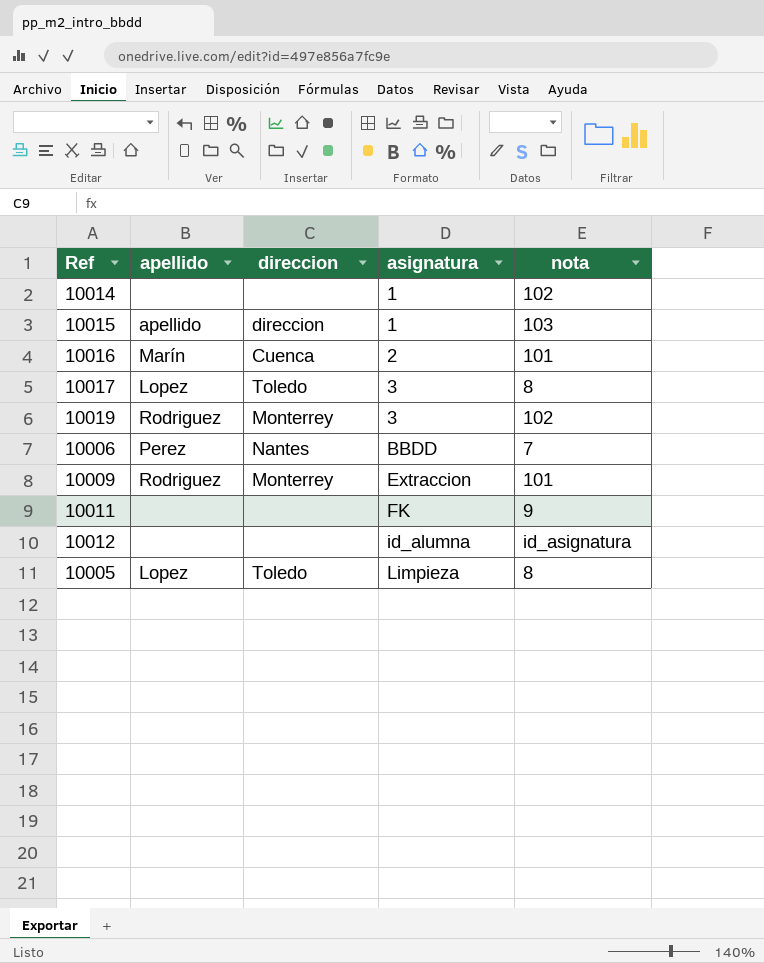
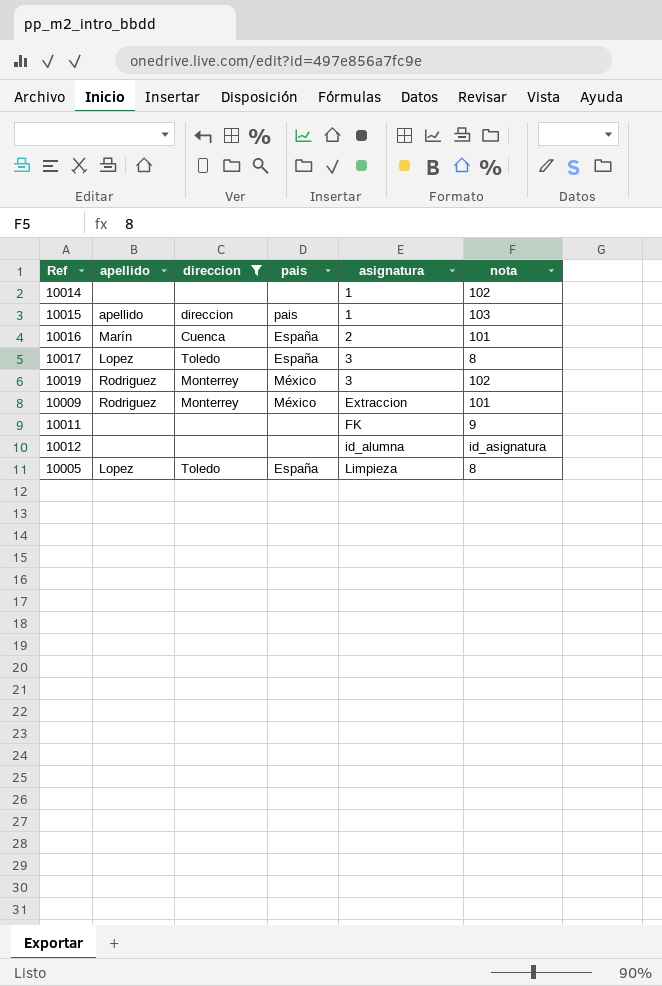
filter: none -> direccion != Nantes
column pais | position: none -> 4

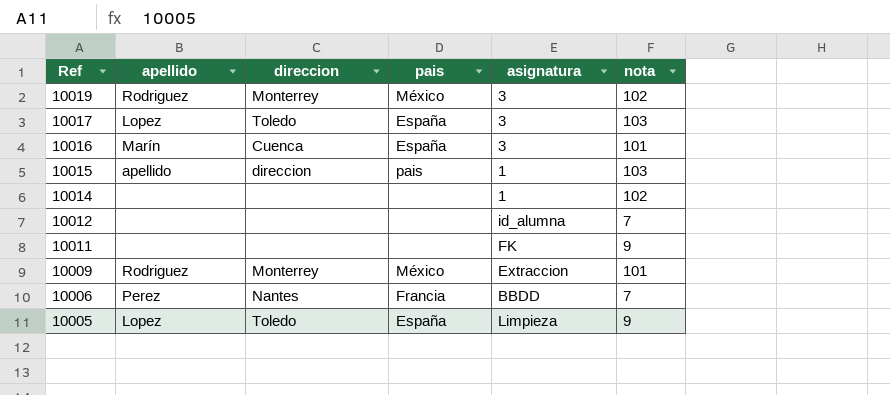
filter: direccion != Nantes -> none
row order: asignatura ascending -> Ref descending
10017 | nota: 8 -> 103
10016 | asignatura: 2 -> 3
10012 | nota: id_asignatura -> 7
10005 | nota: 8 -> 9

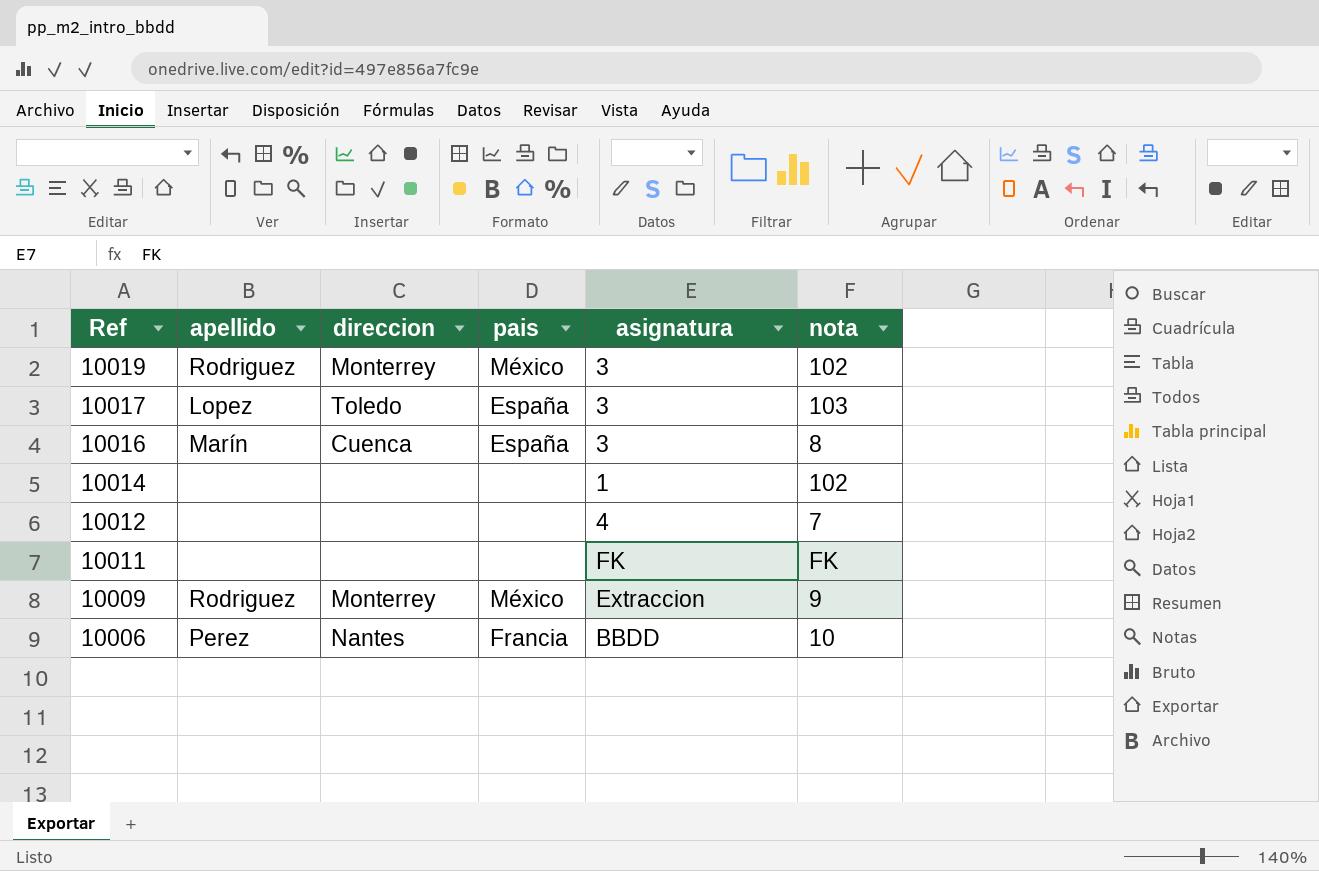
row 10015: apellido | direccion | pais | 1 | 103 -> none
row 10005: Lopez | Toledo | España | Limpieza | 9 -> none
10016 | nota: 101 -> 8
10012 | asignatura: id_alumna -> 4
10011 | nota: 9 -> FK
10009 | nota: 101 -> 9
10006 | nota: 7 -> 10

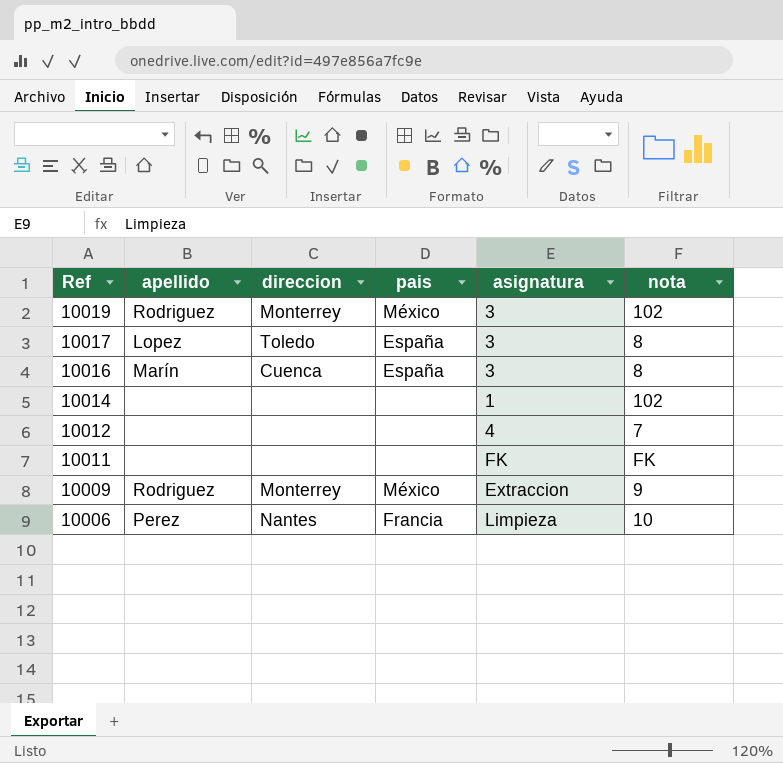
10017 | nota: 103 -> 8
10006 | asignatura: BBDD -> Limpieza

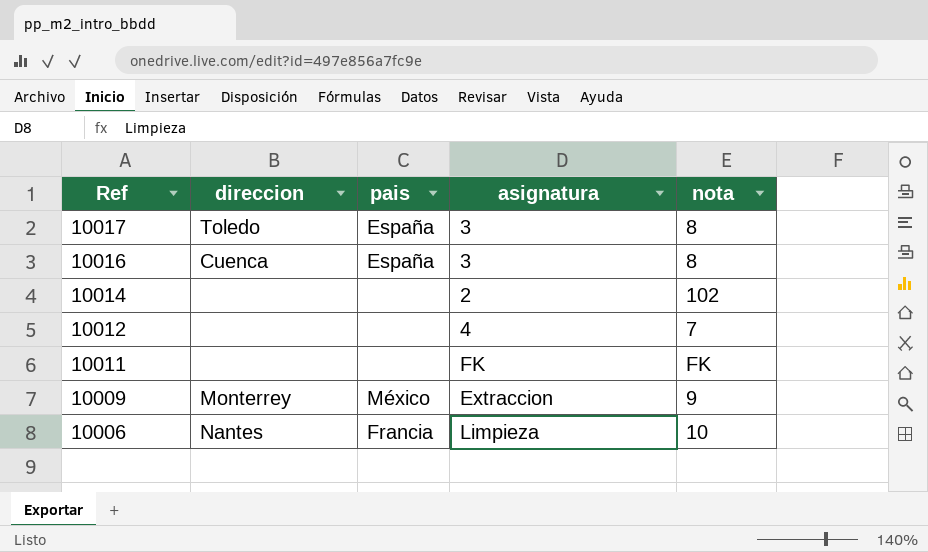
column apellido | position: 2 -> none
row 10019: Rodriguez | Monterrey | México | 3 | 102 -> none
10014 | asignatura: 1 -> 2

